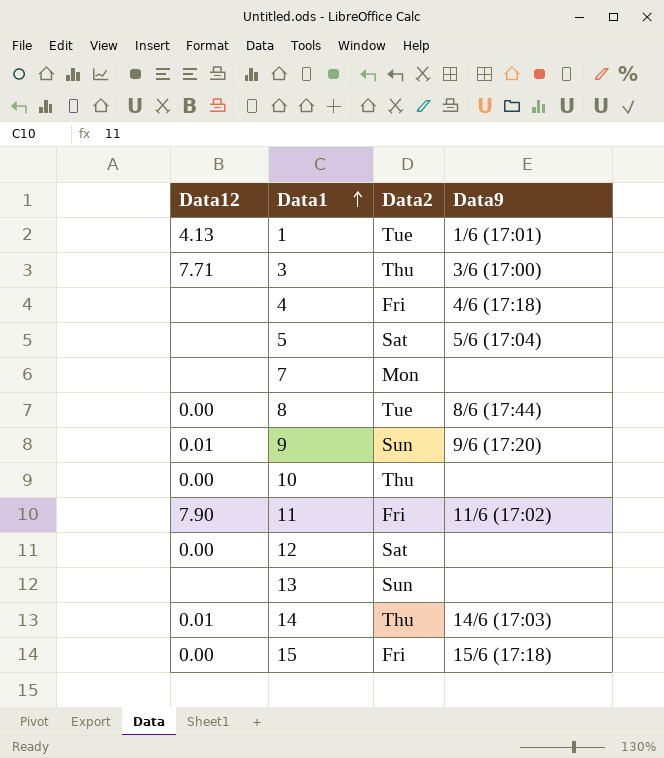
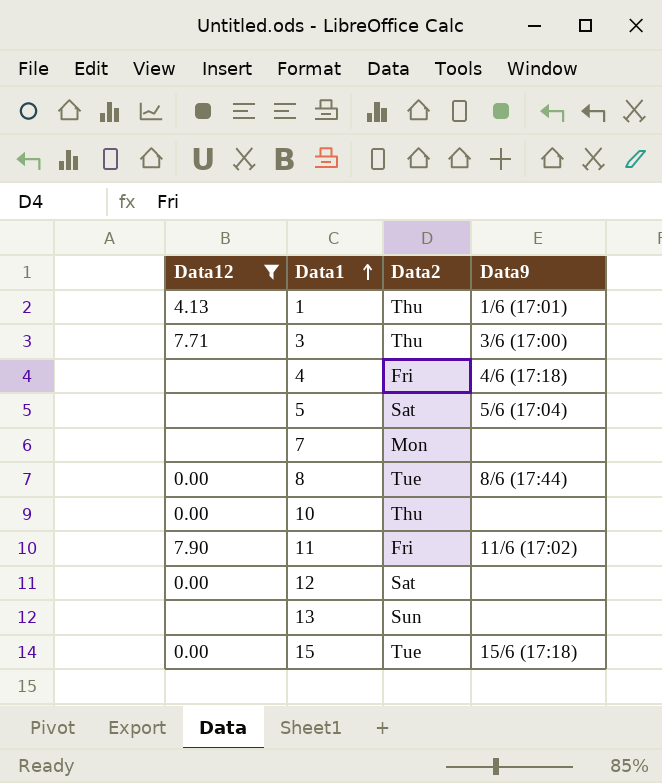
filter: none -> Data12 != 0.01
1 | Data2: Tue -> Thu
15 | Data2: Fri -> Tue

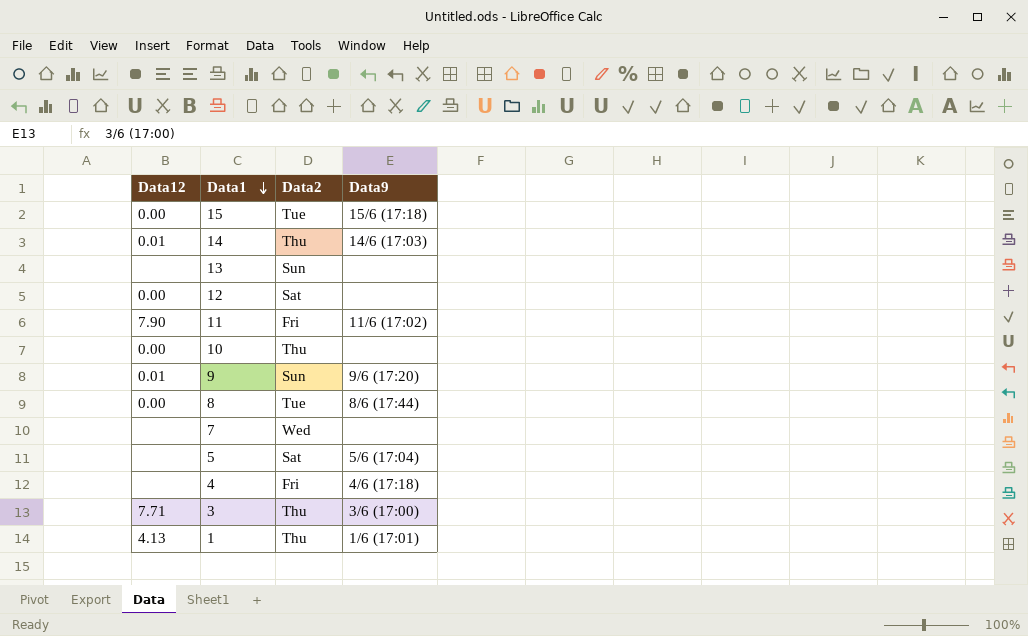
filter: Data12 != 0.01 -> none
row order: Data1 ascending -> Data1 descending
7 | Data2: Mon -> Wed

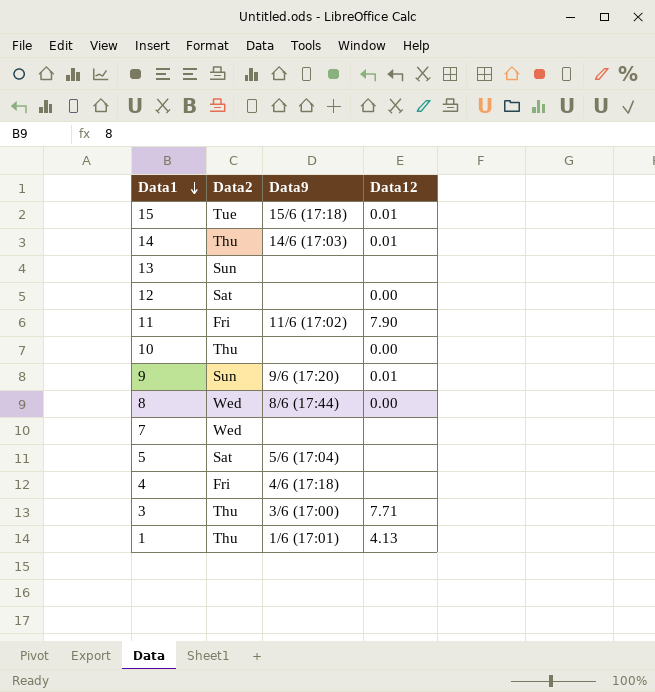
column Data12 | position: 1 -> 4
15 | Data12: 0.00 -> 0.01
8 | Data2: Tue -> Wed

